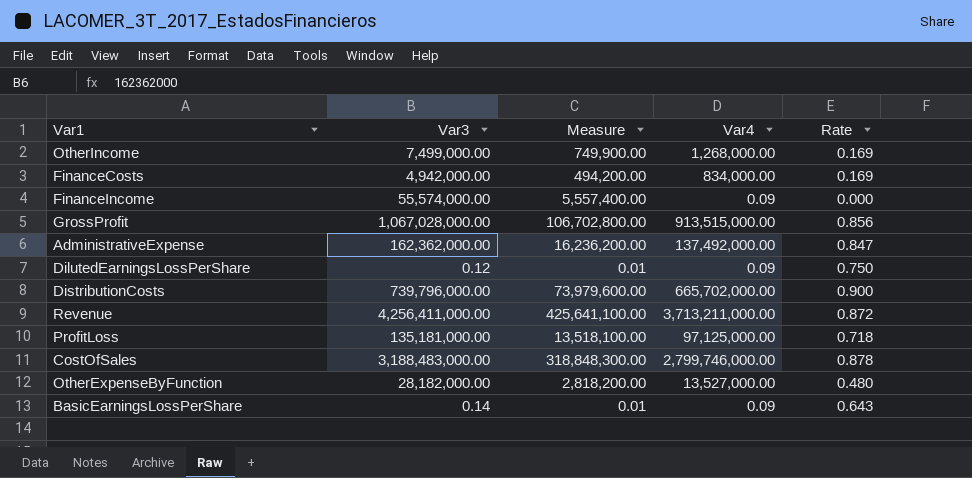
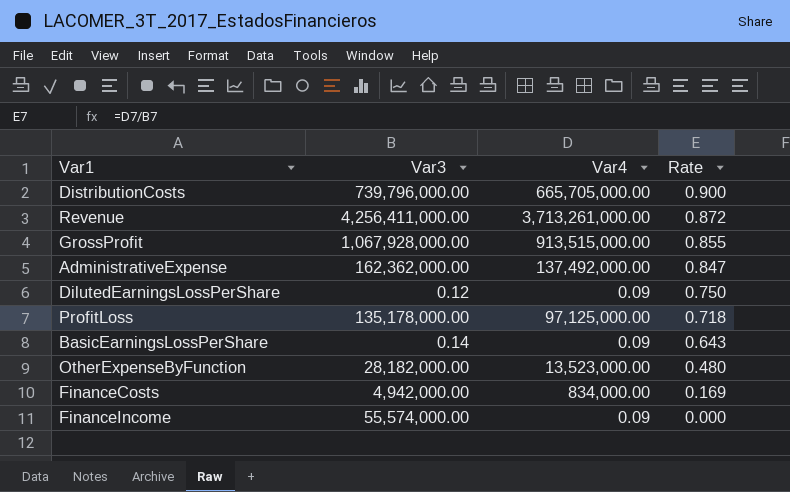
row order: none -> Rate descending
column Measure | formula: [Var3] * 0.1 -> none
row OtherIncome: 7,499,000.00 | 749,900.00 | 1,268,000.00 | 0.169 -> none
row CostOfSales: 3,188,483,000.00 | 318,848,300.00 | 2,799,746,000.00 | 0.878 -> none
DistributionCosts | Var4: 665,702,000.00 -> 665,705,000.00
Revenue | Var4: 3,713,211,000.00 -> 3,713,261,000.00
GrossProfit | Var3: 1,067,028,000.00 -> 1,067,928,000.00
GrossProfit | Rate: 0.856 -> 0.855
ProfitLoss | Var3: 135,181,000.00 -> 135,178,000.00
OtherExpenseByFunction | Var4: 13,527,000.00 -> 13,523,000.00

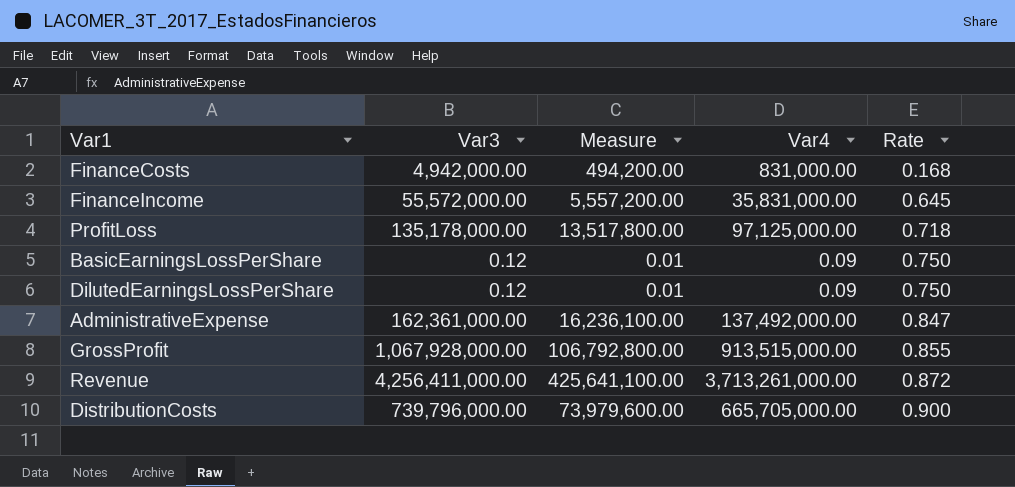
row order: Rate descending -> Rate ascending
column Measure | formula: none -> [Var3] * 0.1
row OtherExpenseByFunction: 28,182,000.00 | 13,523,000.00 | 0.480 -> none
FinanceCosts | Var4: 834,000.00 -> 831,000.00
FinanceCosts | Rate: 0.169 -> 0.168
FinanceIncome | Var3: 55,574,000.00 -> 55,572,000.00
FinanceIncome | Var4: 0.09 -> 35,831,000.00
FinanceIncome | Rate: 0.000 -> 0.645
BasicEarningsLossPerShare | Var3: 0.14 -> 0.12
BasicEarningsLossPerShare | Rate: 0.643 -> 0.750
AdministrativeExpense | Var3: 162,362,000.00 -> 162,361,000.00

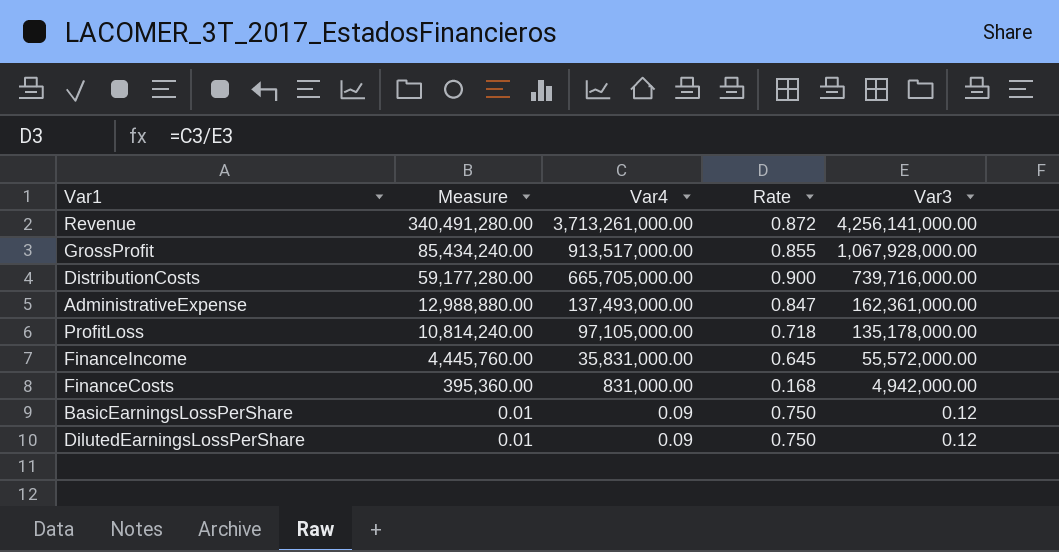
row order: Rate ascending -> Measure descending
column Measure | formula: [Var3] * 0.1 -> [Var3] * 0.08
column Var3 | position: 2 -> 5
Revenue | Var3: 4,256,411,000.00 -> 4,256,141,000.00
GrossProfit | Var4: 913,515,000.00 -> 913,517,000.00
DistributionCosts | Var3: 739,796,000.00 -> 739,716,000.00
AdministrativeExpense | Var4: 137,492,000.00 -> 137,493,000.00
ProfitLoss | Var4: 97,125,000.00 -> 97,105,000.00

